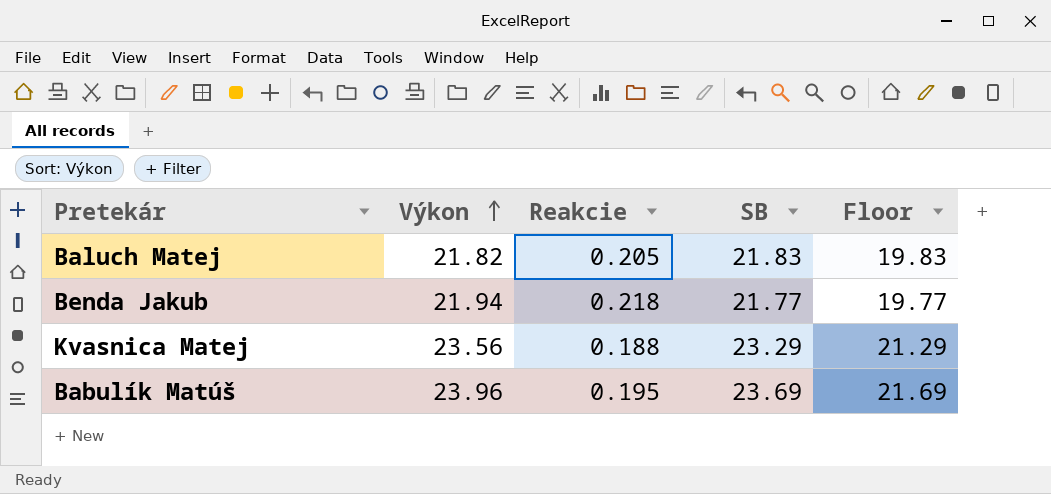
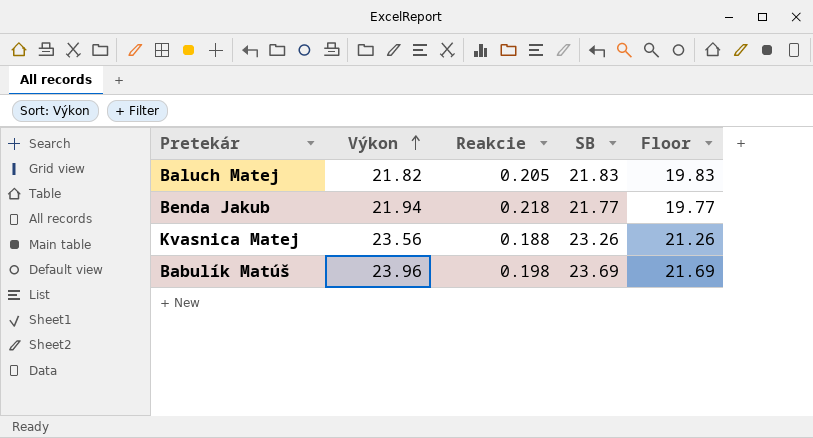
Kvasnica Matej | SB: 23.29 -> 23.26
Kvasnica Matej | Floor: 21.29 -> 21.26
Babulík Matúš | Reakcie: 0.195 -> 0.198

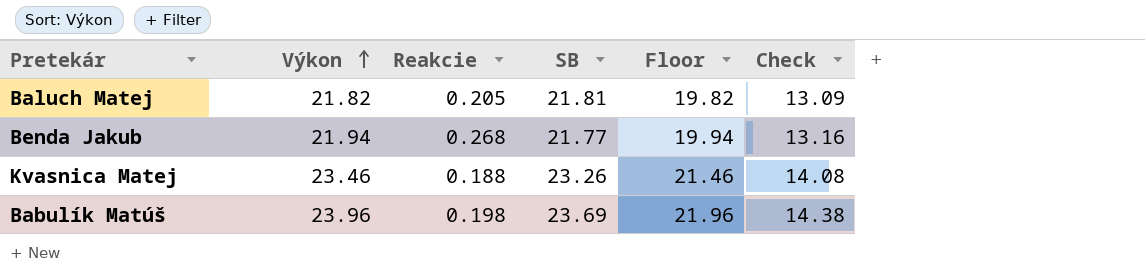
column Floor | formula: [SB] - 2 -> [Výkon] - 2
column Check | formula: none -> [Výkon] * 0.6
Baluch Matej | SB: 21.83 -> 21.81
Benda Jakub | Reakcie: 0.218 -> 0.268
Kvasnica Matej | Výkon: 23.56 -> 23.46

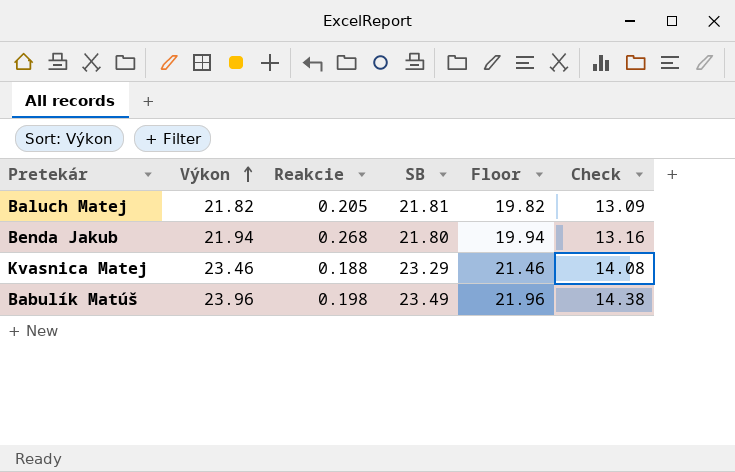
Benda Jakub | SB: 21.77 -> 21.80
Kvasnica Matej | SB: 23.26 -> 23.29
Babulík Matúš | SB: 23.69 -> 23.49

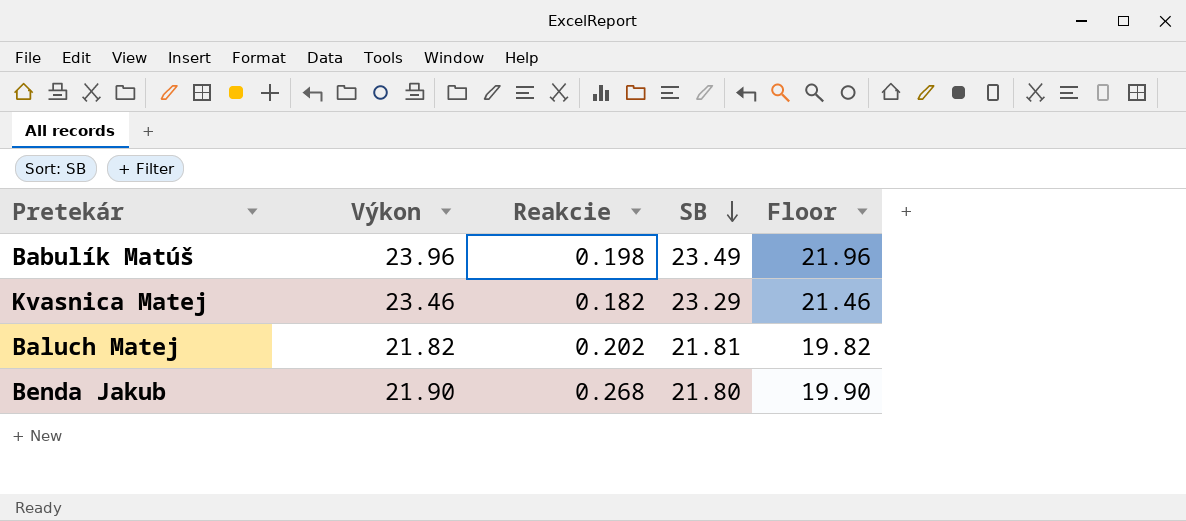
row order: Výkon ascending -> SB descending
column Check | formula: [Výkon] * 0.6 -> none
Kvasnica Matej | Reakcie: 0.188 -> 0.182
Baluch Matej | Reakcie: 0.205 -> 0.202
Benda Jakub | Výkon: 21.94 -> 21.90
Benda Jakub | Floor: 19.94 -> 19.90

